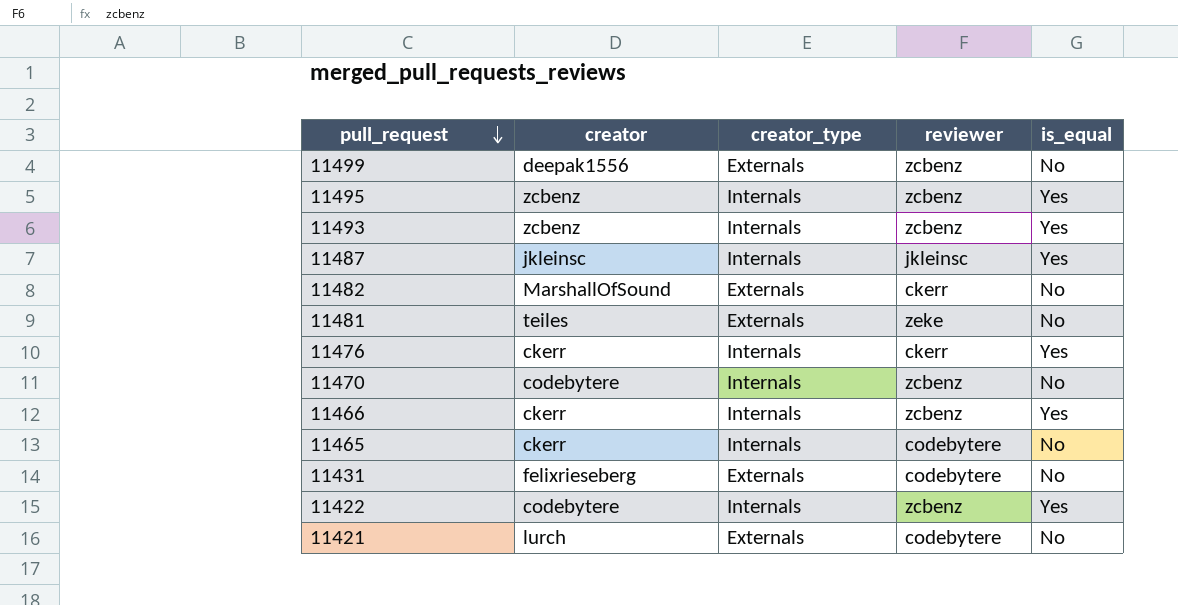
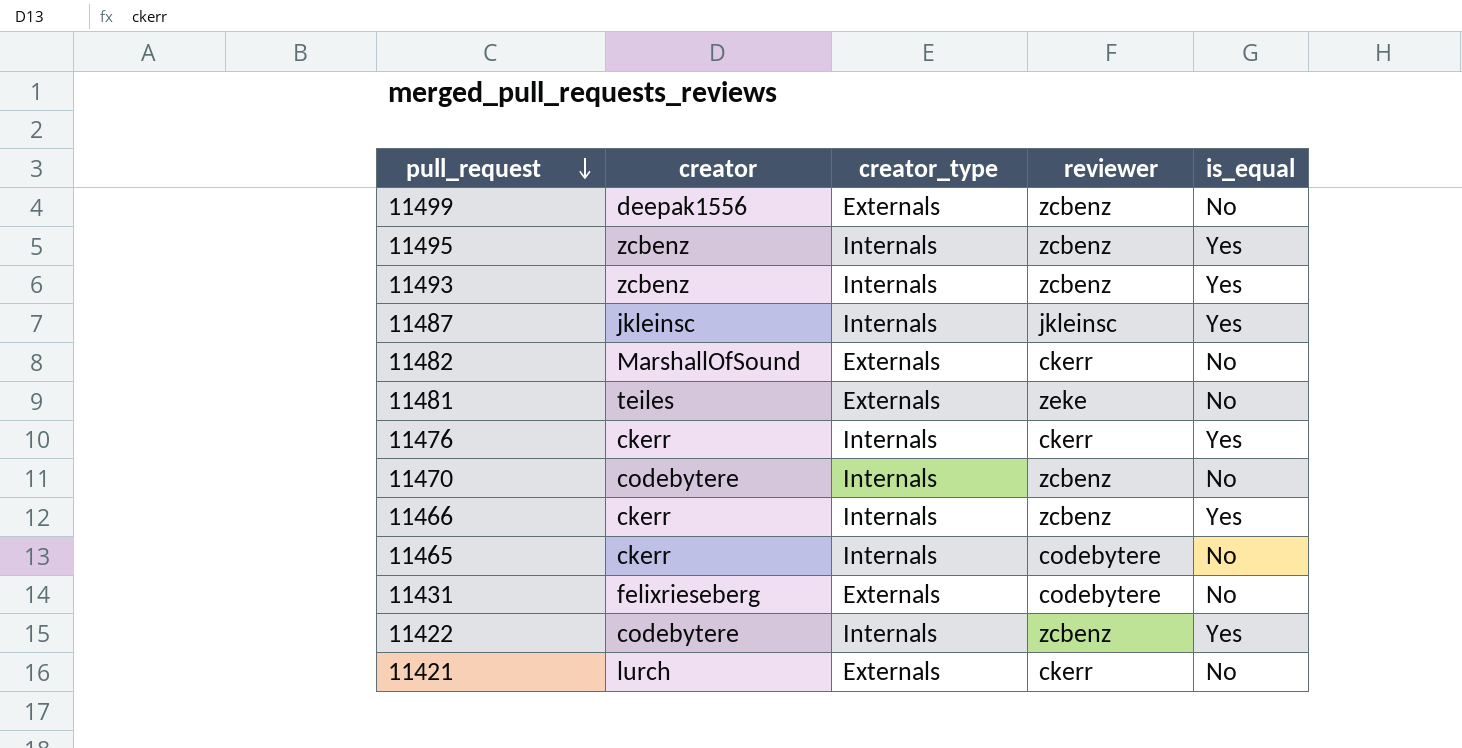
11421 | reviewer: codebytere -> ckerr

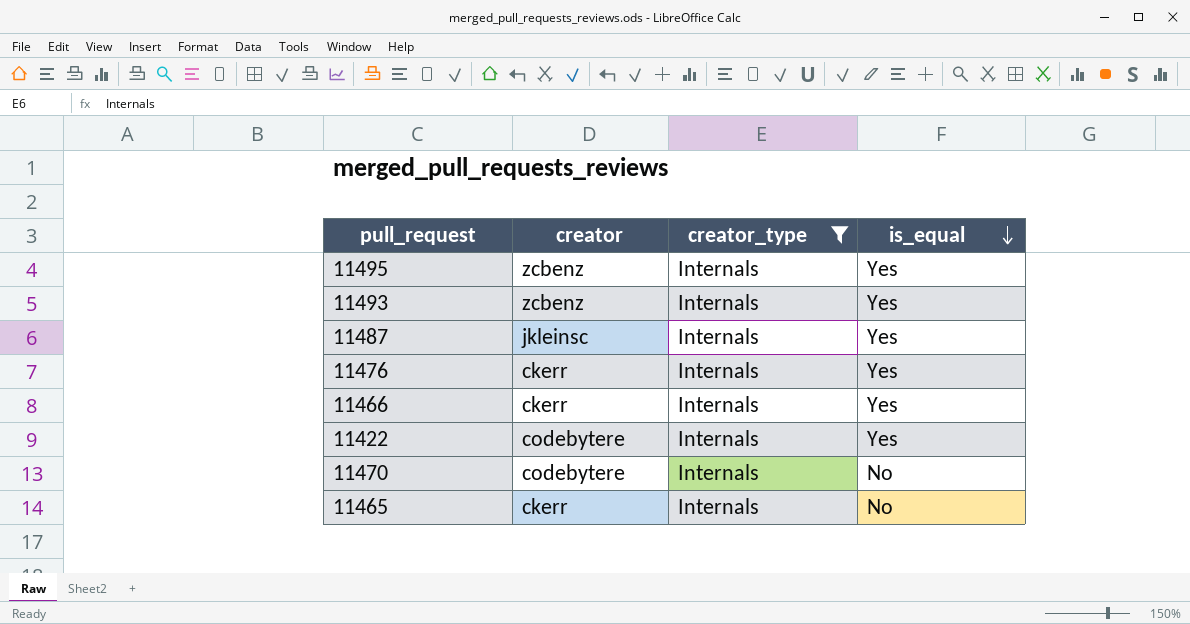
filter: none -> creator_type = Internals
row order: pull_request descending -> is_equal descending
column reviewer | position: 4 -> none

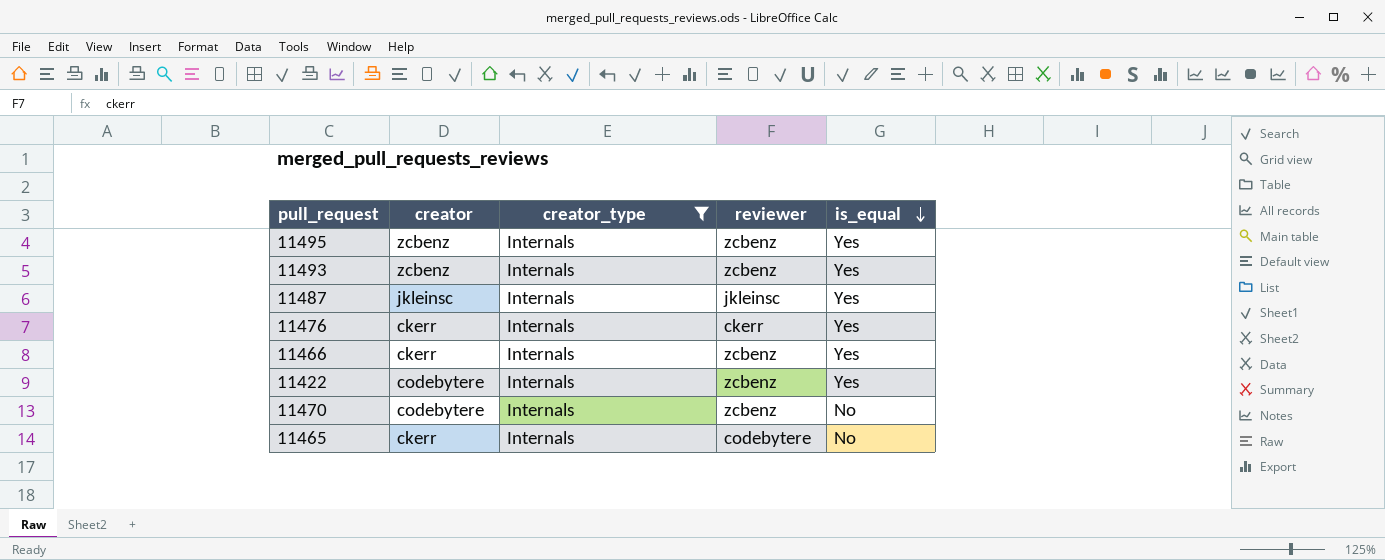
column reviewer | position: none -> 4

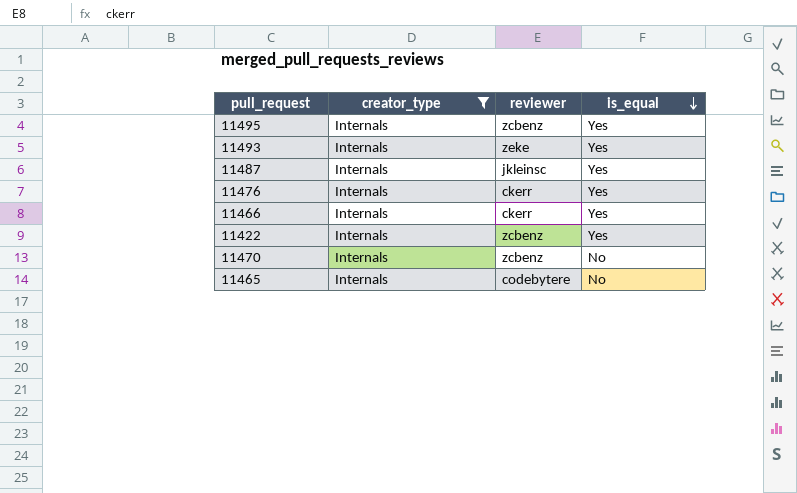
column creator | position: 2 -> none
11493 | reviewer: zcbenz -> zeke
11466 | reviewer: zcbenz -> ckerr

